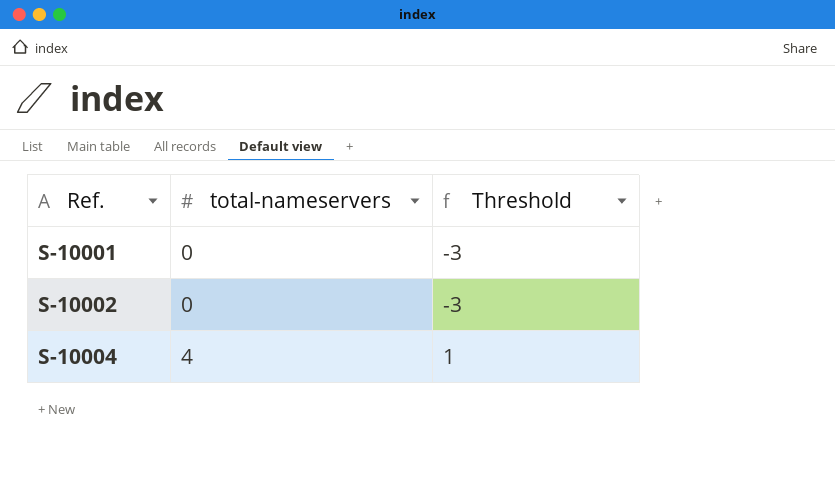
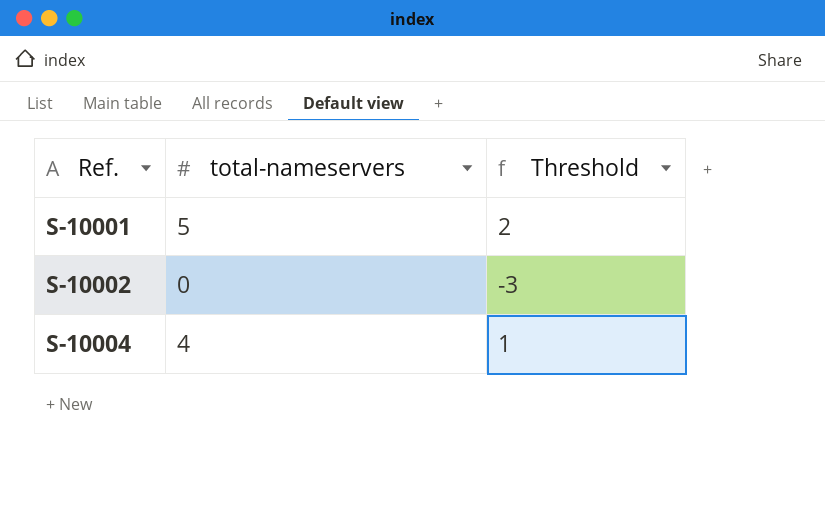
S-10001 | total-nameservers: 0 -> 5
S-10001 | Threshold: -3 -> 2

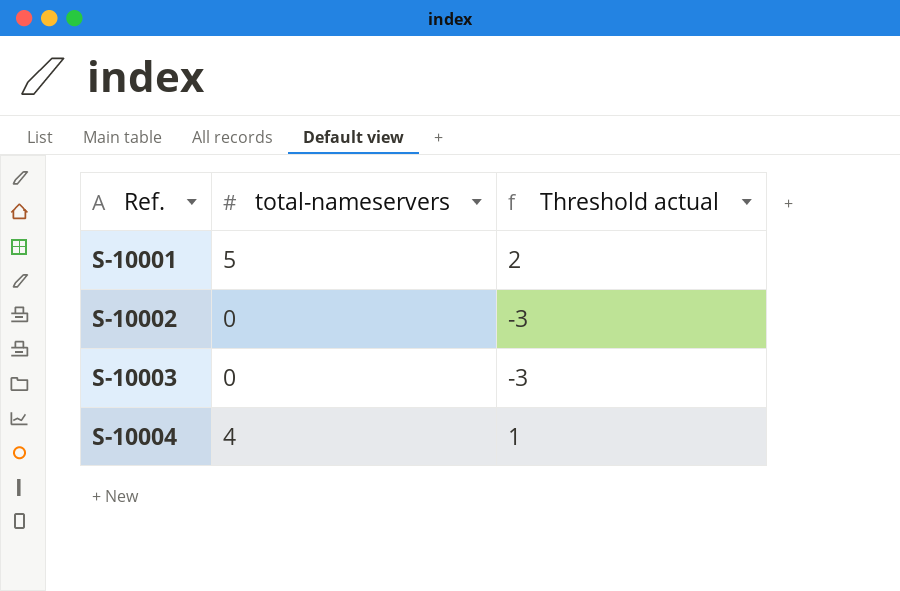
column name: Threshold -> Threshold actual
row S-10003: none -> 0 | -3

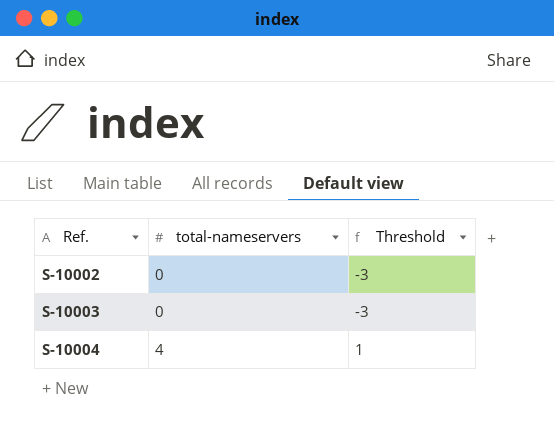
column name: Threshold actual -> Threshold
row S-10001: 5 | 2 -> none

